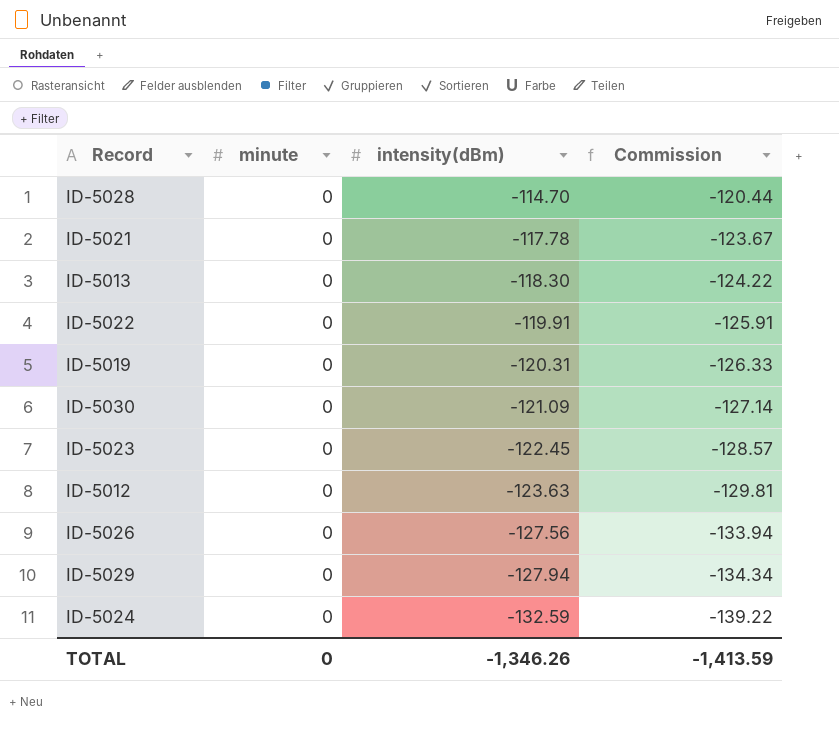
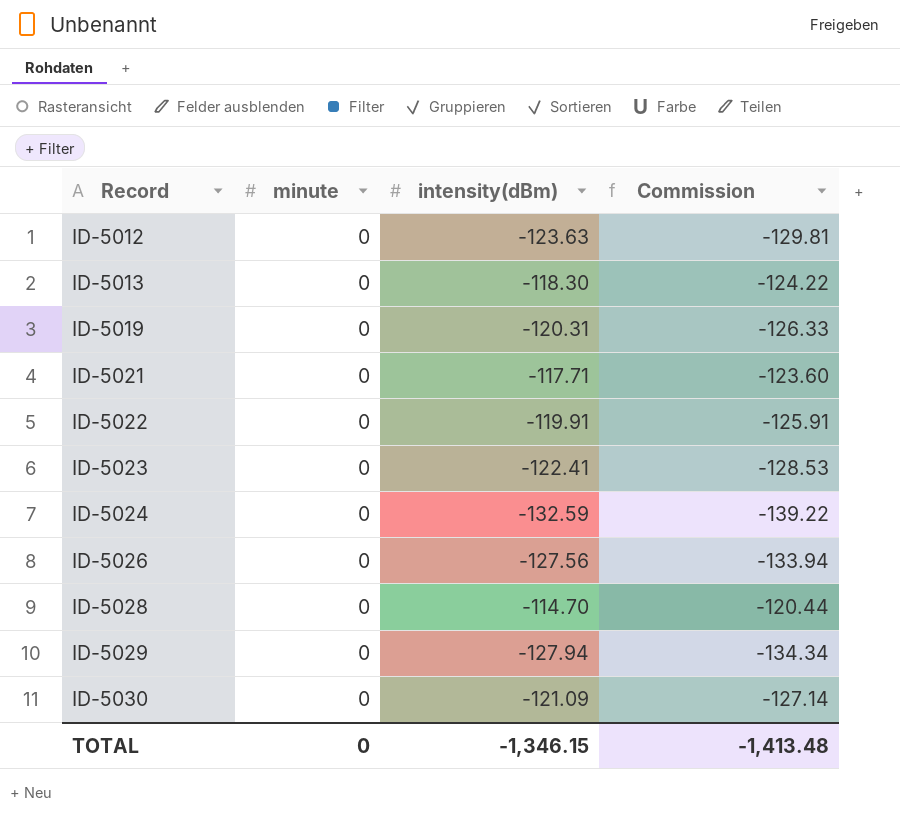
row order: intensity(dBm) descending -> Record ascending
ID-5021 | intensity(dBm): -117.78 -> -117.71
ID-5021 | Commission: -123.67 -> -123.60
ID-5023 | intensity(dBm): -122.45 -> -122.41
ID-5023 | Commission: -128.57 -> -128.53
TOTAL | intensity(dBm): -1,346.26 -> -1,346.15
TOTAL | Commission: -1,413.59 -> -1,413.48

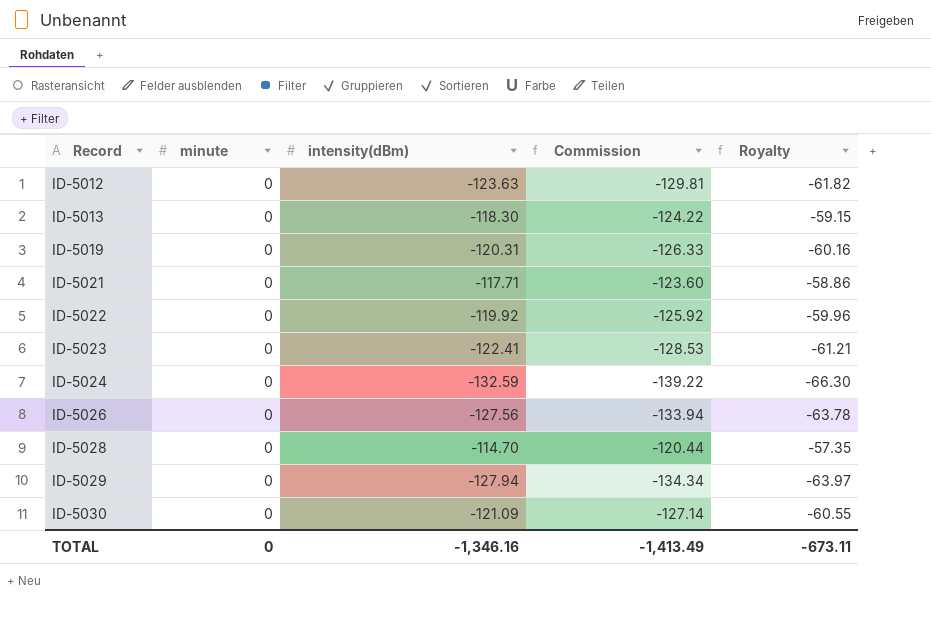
column Royalty | formula: none -> [intensity(dBm)] * 0.5
ID-5022 | intensity(dBm): -119.91 -> -119.92
ID-5022 | Commission: -125.91 -> -125.92
TOTAL | intensity(dBm): -1,346.15 -> -1,346.16
TOTAL | Commission: -1,413.48 -> -1,413.49

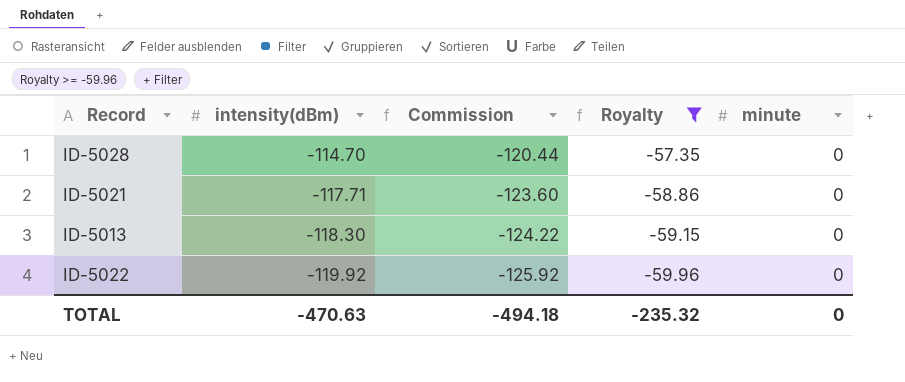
filter: none -> Royalty >= -59.96
row order: Record ascending -> intensity(dBm) descending
column minute | position: 2 -> 5
TOTAL | intensity(dBm): -1,346.16 -> -470.63
TOTAL | Commission: -1,413.49 -> -494.18
TOTAL | Royalty: -673.11 -> -235.32

